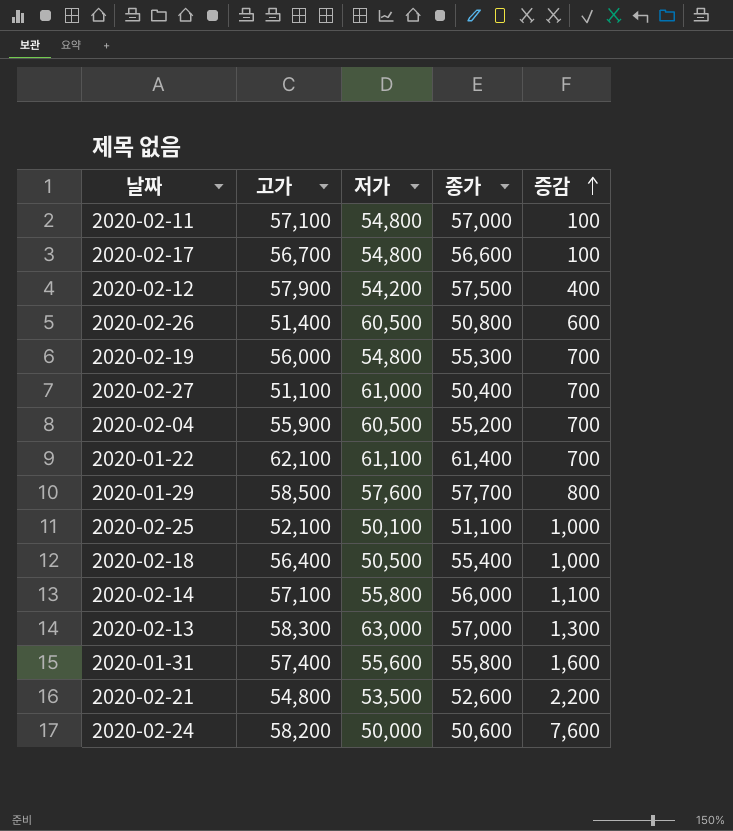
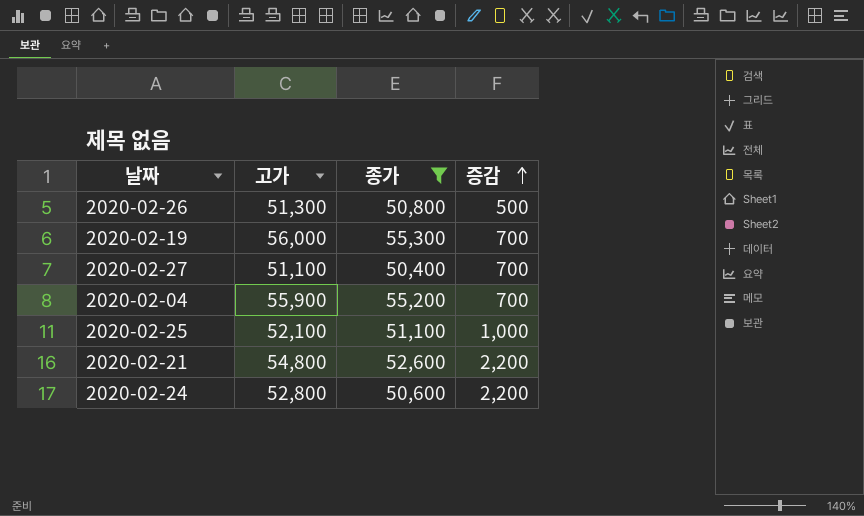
filter: none -> 종가 <= 55,300
column 저가 | position: 3 -> none
2020-02-26 | 고가: 51,400 -> 51,300
2020-02-26 | 증감: 600 -> 500
2020-02-24 | 고가: 58,200 -> 52,800
2020-02-24 | 증감: 7,600 -> 2,200

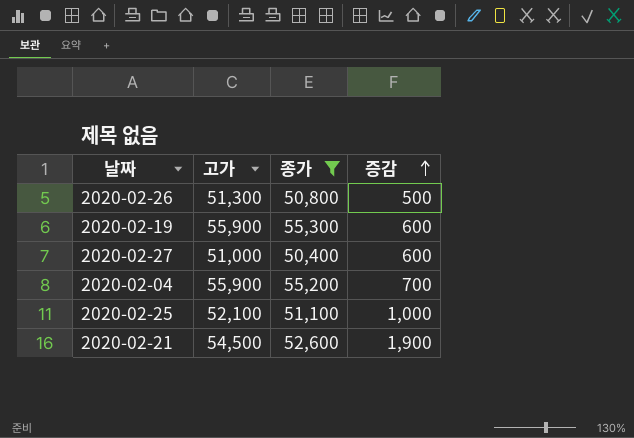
row 2020-02-24: 52,800 | 50,600 | 2,200 -> none
2020-02-19 | 고가: 56,000 -> 55,900
2020-02-19 | 증감: 700 -> 600
2020-02-27 | 고가: 51,100 -> 51,000
2020-02-27 | 증감: 700 -> 600
2020-02-21 | 고가: 54,800 -> 54,500
2020-02-21 | 증감: 2,200 -> 1,900

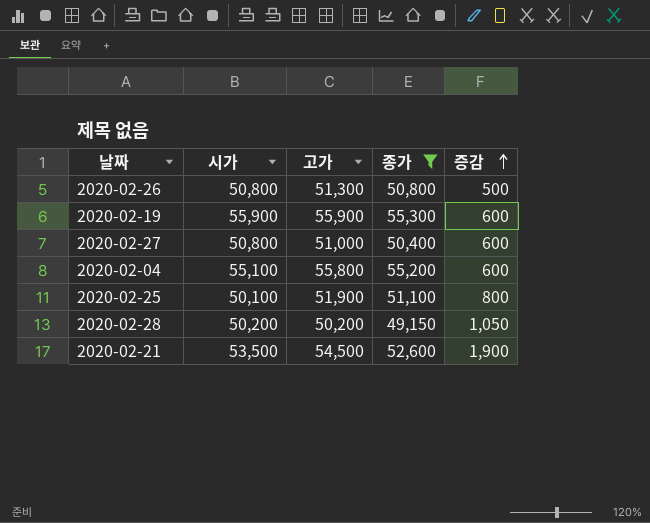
column 시가 | position: none -> 2
2020-02-04 | 고가: 55,900 -> 55,800
2020-02-04 | 증감: 700 -> 600
2020-02-25 | 고가: 52,100 -> 51,900
2020-02-25 | 증감: 1,000 -> 800
row 2020-02-28: none -> 50,200 | 50,200 | 49,150 | 1,050

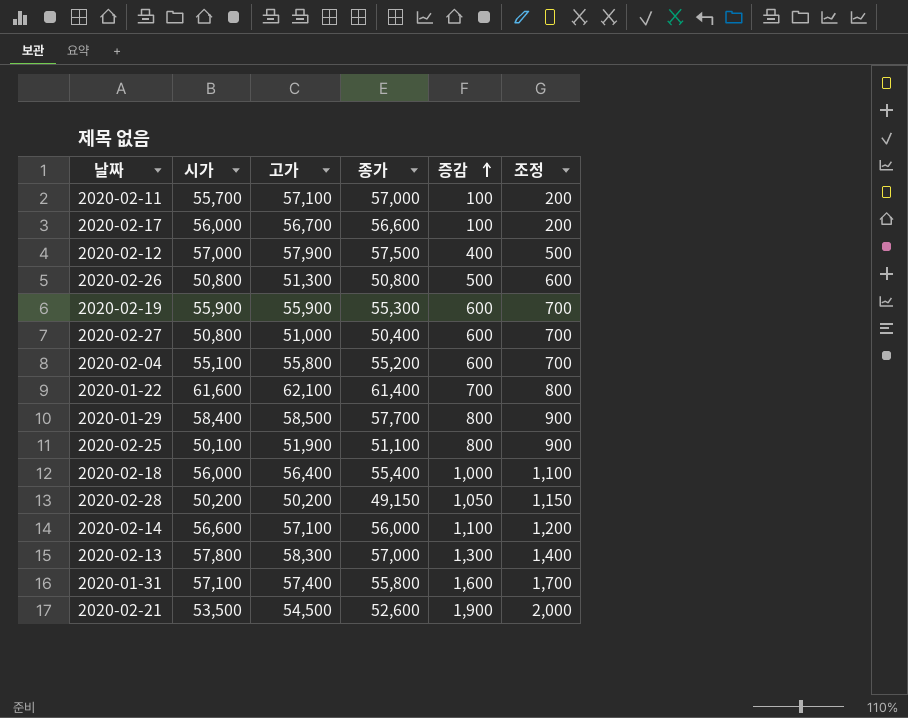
filter: 종가 <= 55,300 -> none
column 조정 | formula: none -> [증감] + 100

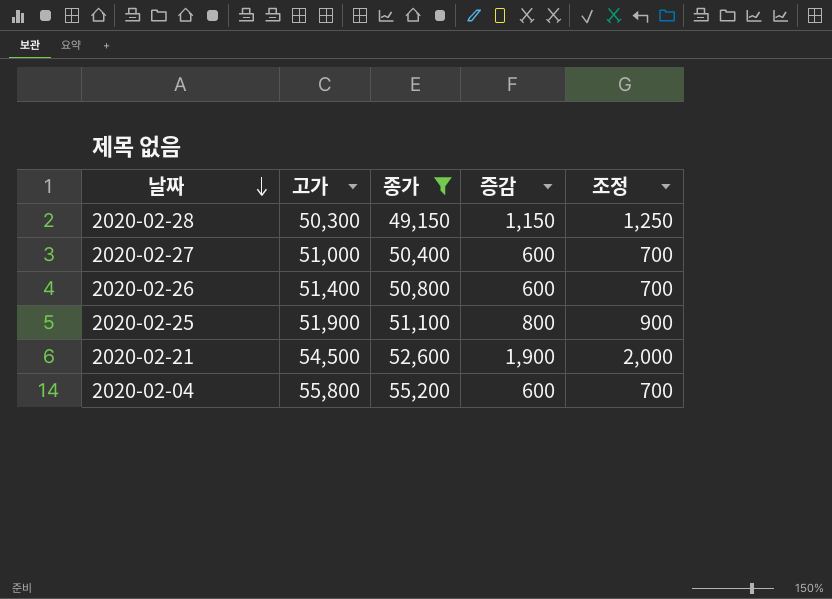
filter: none -> 종가 <= 55,200
row order: 증감 ascending -> 날짜 descending
column 시가 | position: 2 -> none
2020-02-28 | 고가: 50,200 -> 50,300
2020-02-28 | 증감: 1,050 -> 1,150
2020-02-28 | 조정: 1,150 -> 1,250
2020-02-26 | 고가: 51,300 -> 51,400
2020-02-26 | 증감: 500 -> 600
2020-02-26 | 조정: 600 -> 700

